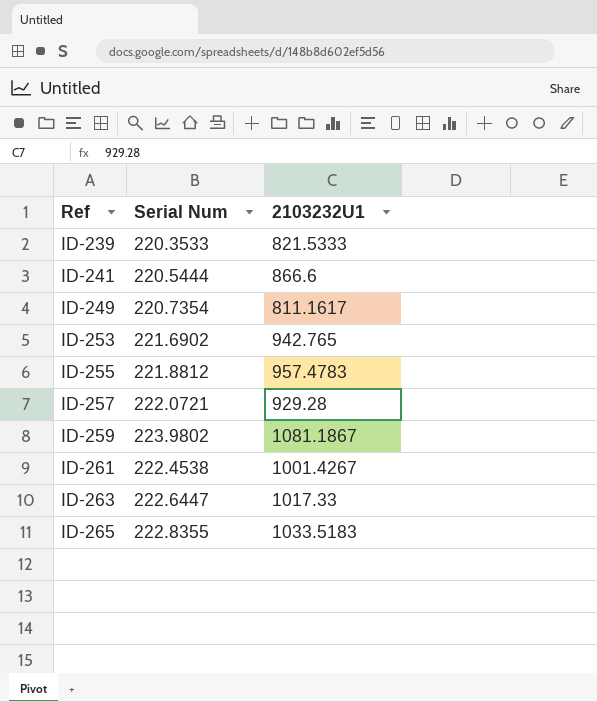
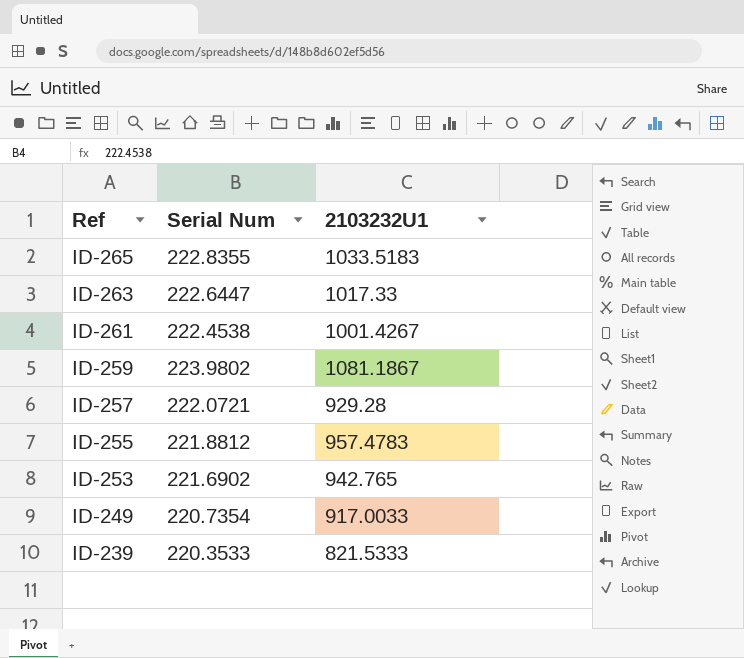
row order: Ref ascending -> Ref descending
row ID-241: 220.5444 | 866.6 -> none
ID-249 | 2103232U1: 811.1617 -> 917.0033

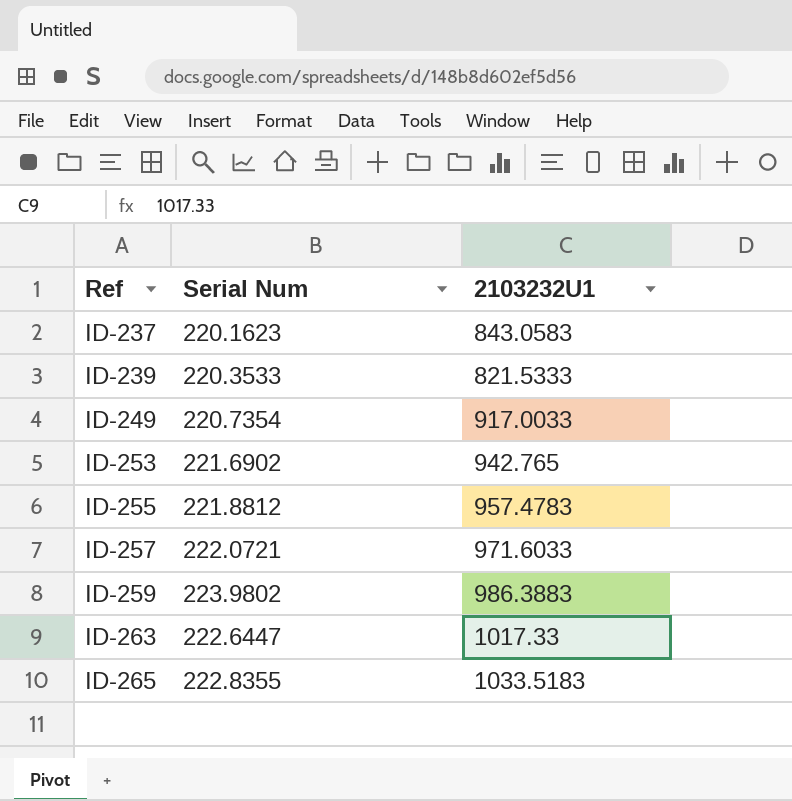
row order: Ref descending -> Ref ascending
row ID-261: 222.4538 | 1001.4267 -> none
row ID-237: none -> 220.1623 | 843.0583
ID-257 | 2103232U1: 929.28 -> 971.6033
ID-259 | 2103232U1: 1081.1867 -> 986.3883

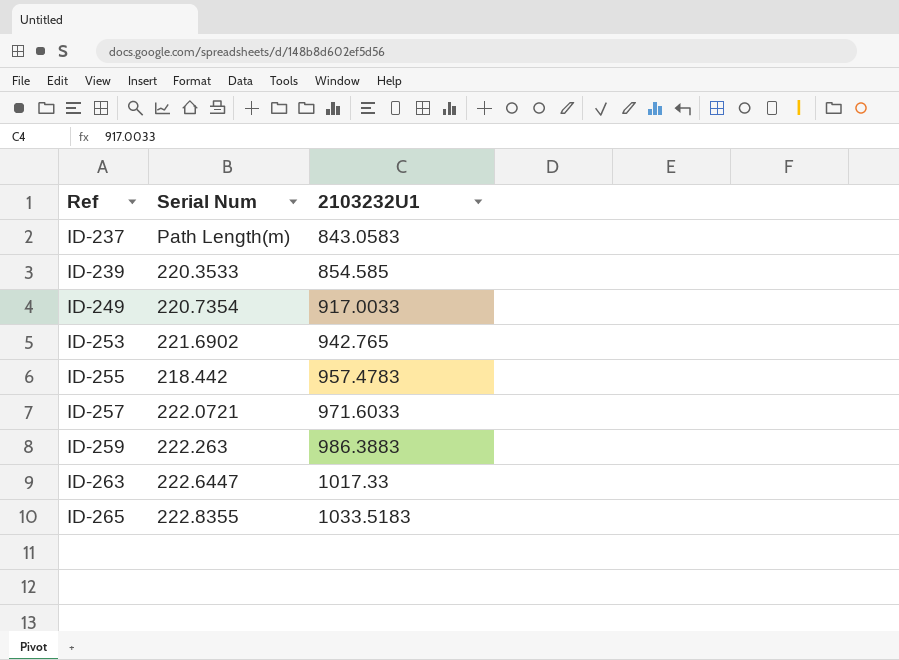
ID-237 | Serial Num: 220.1623 -> Path Length(m)
ID-239 | 2103232U1: 821.5333 -> 854.585
ID-255 | Serial Num: 221.8812 -> 218.442
ID-259 | Serial Num: 223.9802 -> 222.263

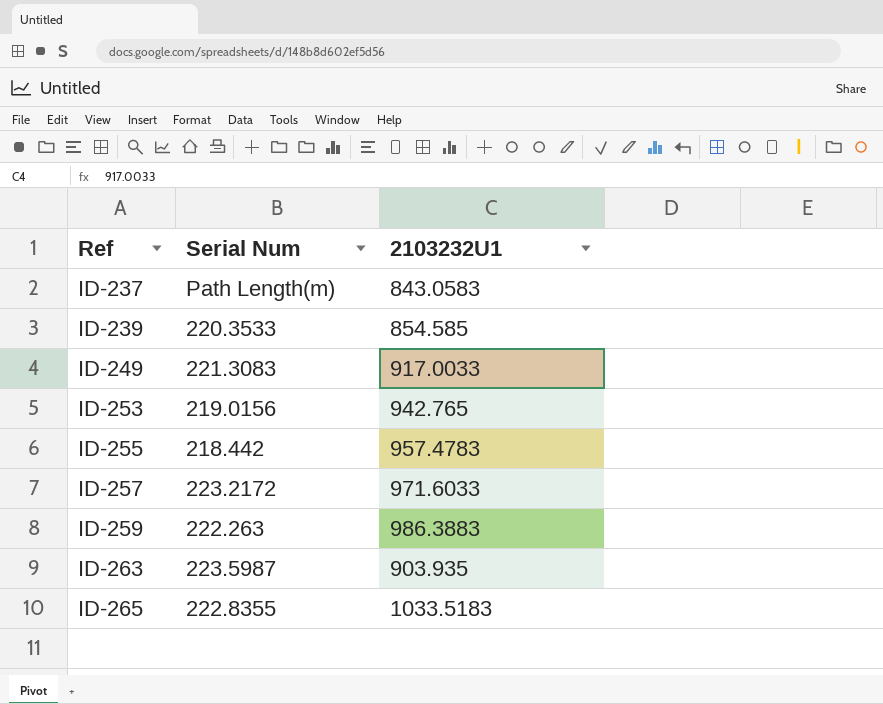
ID-249 | Serial Num: 220.7354 -> 221.3083
ID-253 | Serial Num: 221.6902 -> 219.0156
ID-257 | Serial Num: 222.0721 -> 223.2172
ID-263 | Serial Num: 222.6447 -> 223.5987
ID-263 | 2103232U1: 1017.33 -> 903.935

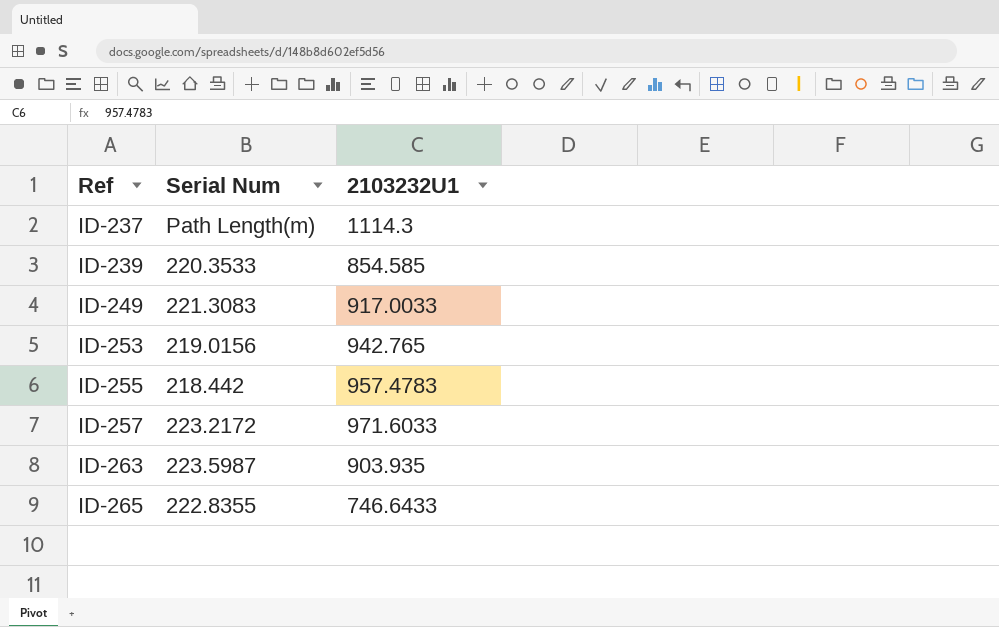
row ID-259: 222.263 | 986.3883 -> none
ID-237 | 2103232U1: 843.0583 -> 1114.3
ID-265 | 2103232U1: 1033.5183 -> 746.6433

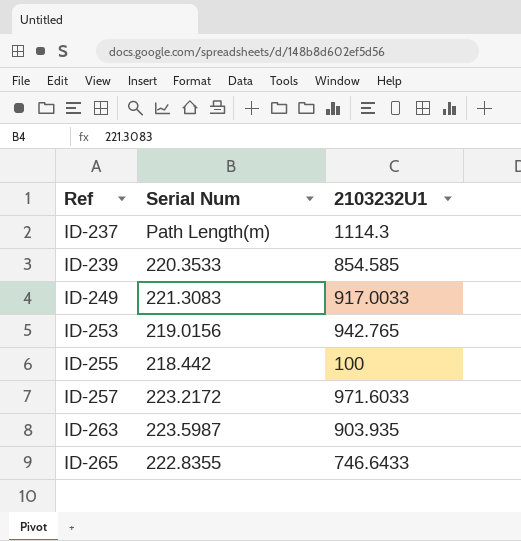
ID-255 | 2103232U1: 957.4783 -> 100

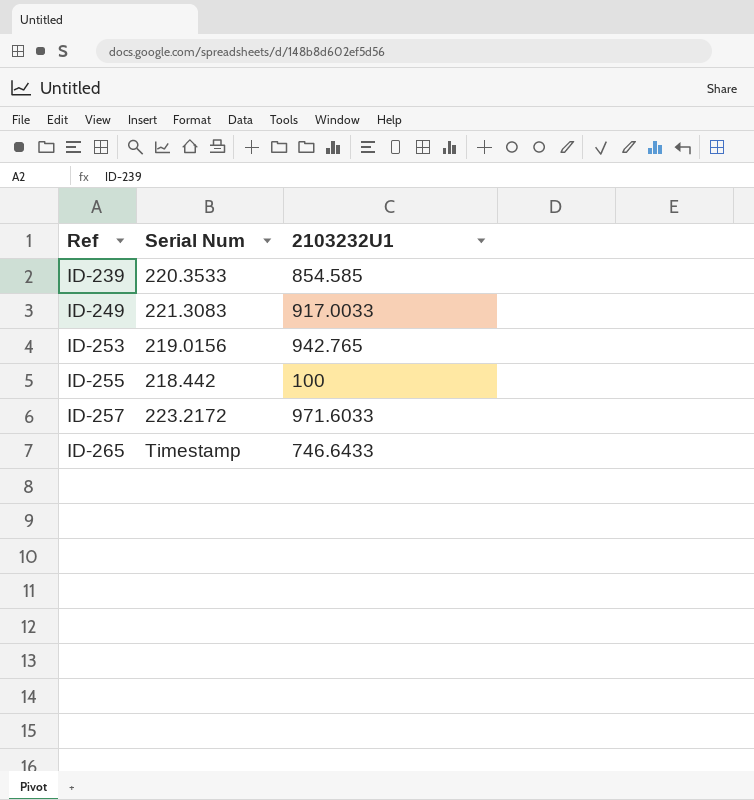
row ID-237: Path Length(m) | 1114.3 -> none
row ID-263: 223.5987 | 903.935 -> none
ID-265 | Serial Num: 222.8355 -> Timestamp

